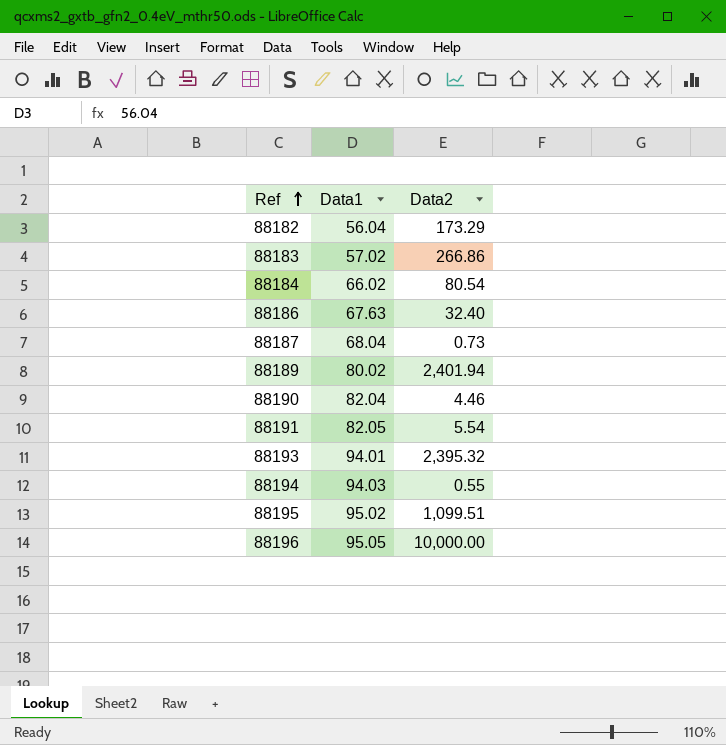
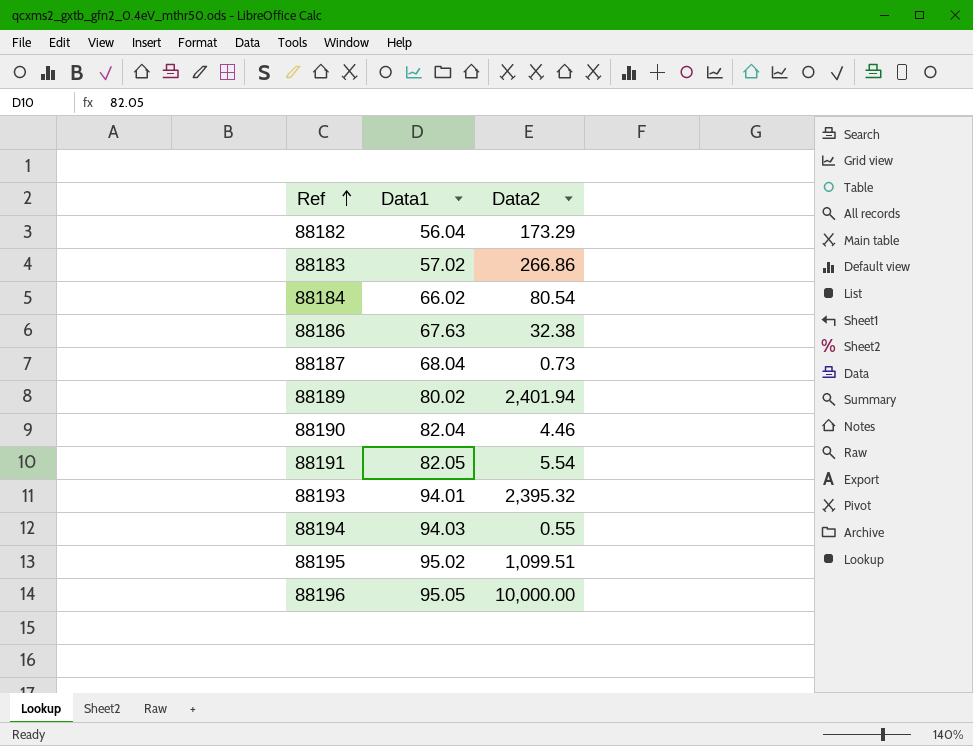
88186 | Data2: 32.40 -> 32.38

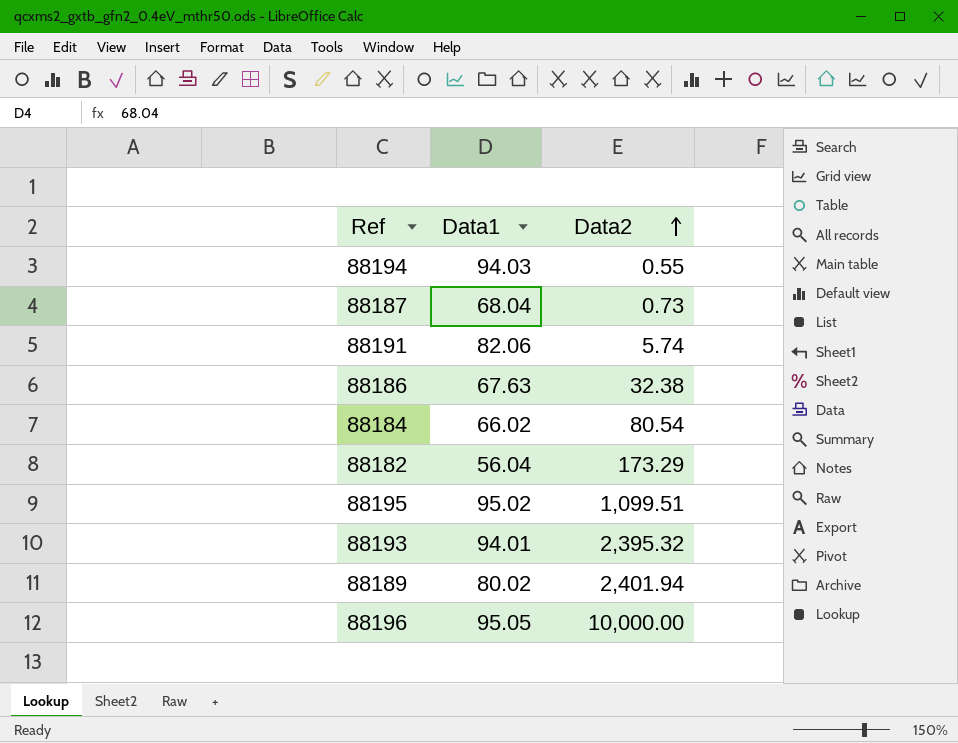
row order: Ref ascending -> Data2 ascending
row 88183: 57.02 | 266.86 -> none
row 88190: 82.04 | 4.46 -> none
88191 | Data1: 82.05 -> 82.06
88191 | Data2: 5.54 -> 5.74

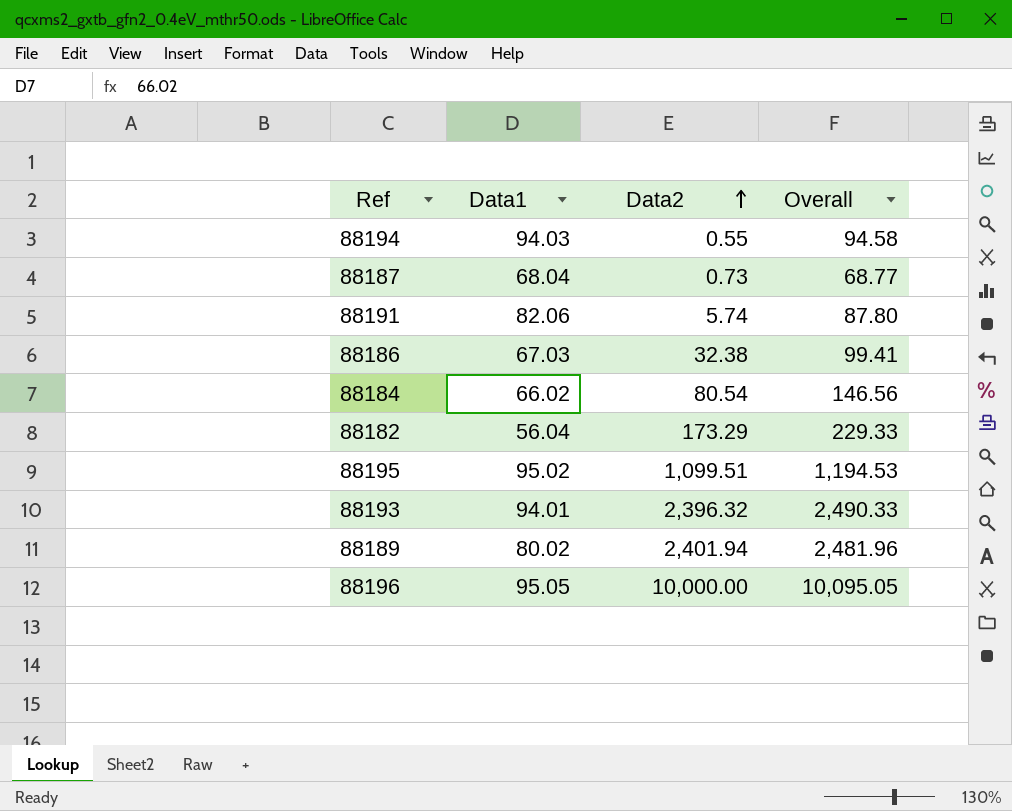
column Overall | formula: none -> [Data1] + [Data2]
88186 | Data1: 67.63 -> 67.03
88193 | Data2: 2,395.32 -> 2,396.32

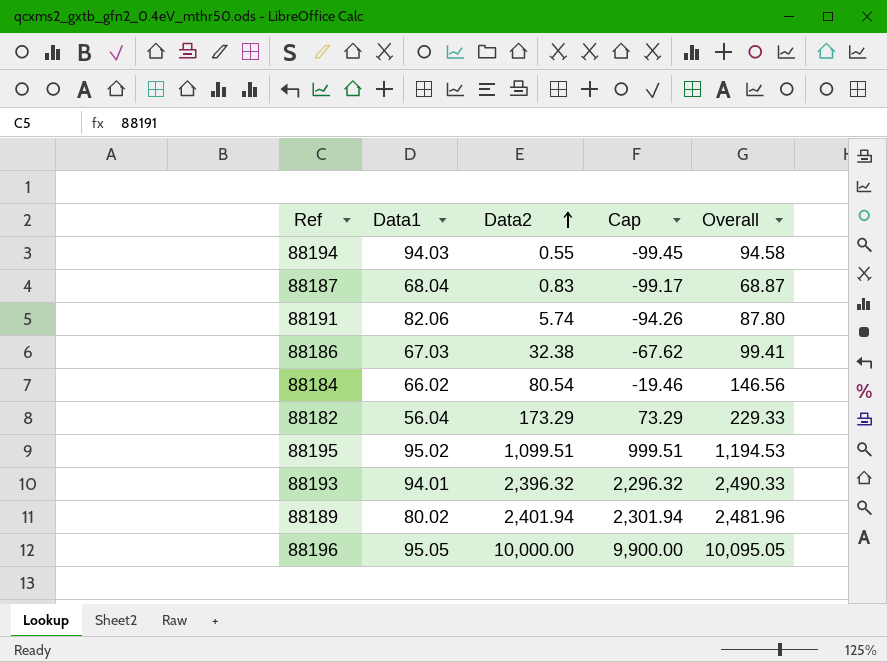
column Cap | formula: none -> [Data2] - 100
88187 | Data2: 0.73 -> 0.83
88187 | Overall: 68.77 -> 68.87

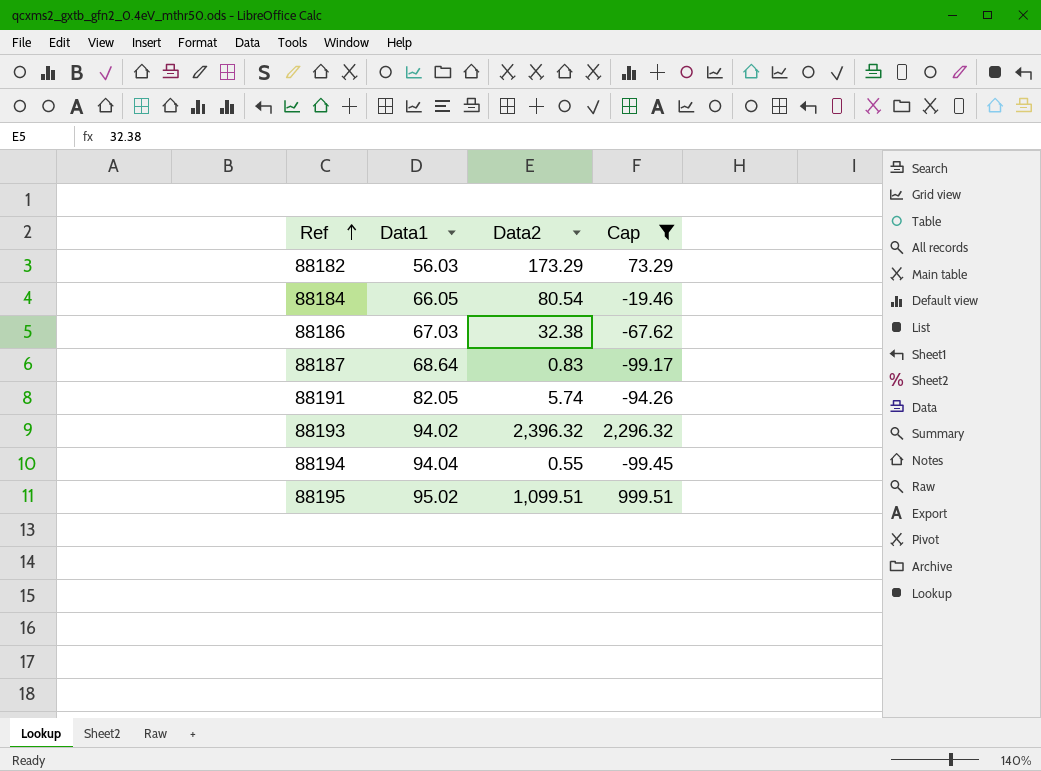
filter: none -> Cap <= 2,296.32
row order: Data2 ascending -> Ref ascending
column Overall | formula: [Data1] + [Data2] -> none
88182 | Data1: 56.04 -> 56.03
88184 | Data1: 66.02 -> 66.05
88187 | Data1: 68.04 -> 68.64
88191 | Data1: 82.06 -> 82.05
88193 | Data1: 94.01 -> 94.02
88194 | Data1: 94.03 -> 94.04

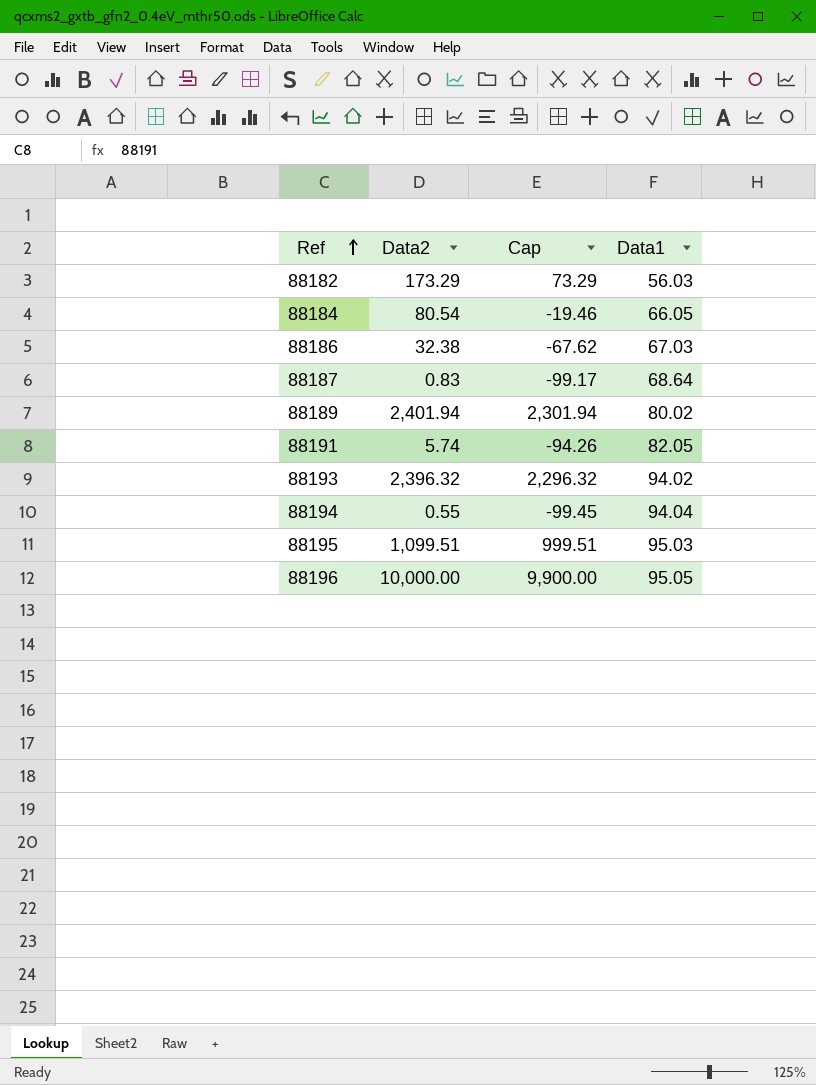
filter: Cap <= 2,296.32 -> none
column Data1 | position: 2 -> 4
88195 | Data1: 95.02 -> 95.03

